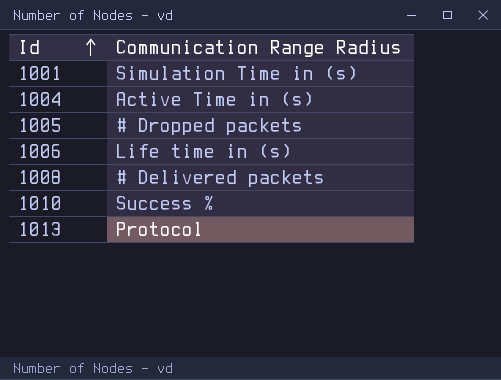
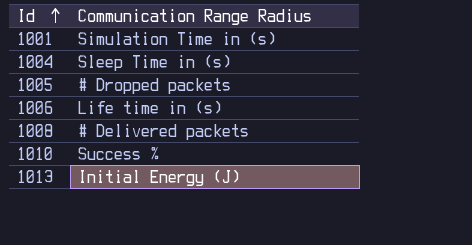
1004 | Communication Range Radius: Active Time in (s) -> Sleep Time in (s)
1013 | Communication Range Radius: Protocol -> Initial Energy (J)

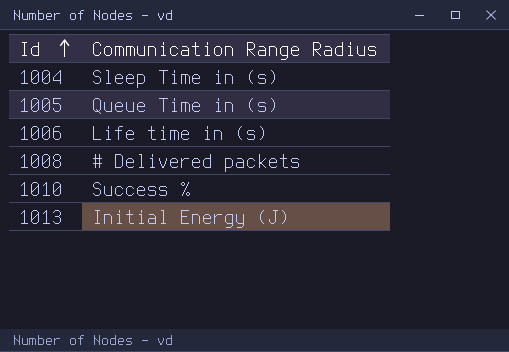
row 1001: Simulation Time in (s) -> none
1005 | Communication Range Radius: # Dropped packets -> Queue Time in (s)

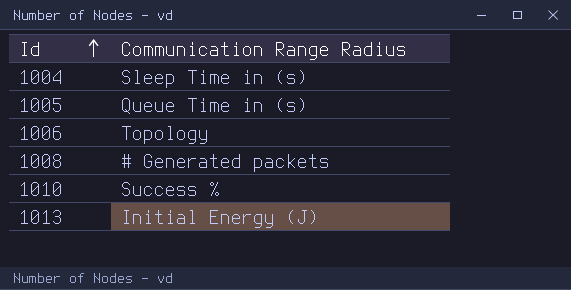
1006 | Communication Range Radius: Life time in (s) -> Topology
1008 | Communication Range Radius: # Delivered packets -> # Generated packets

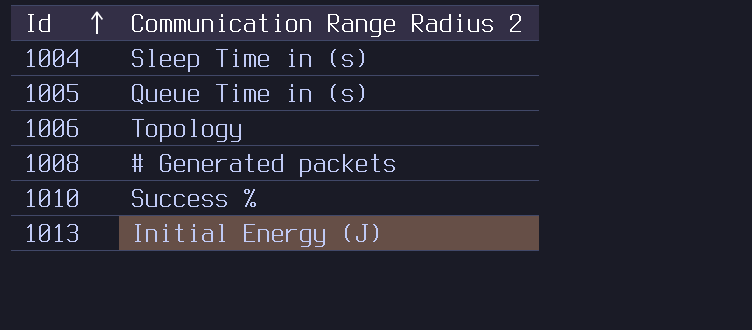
column name: Communication Range Radius -> Communication Range Radius 2

